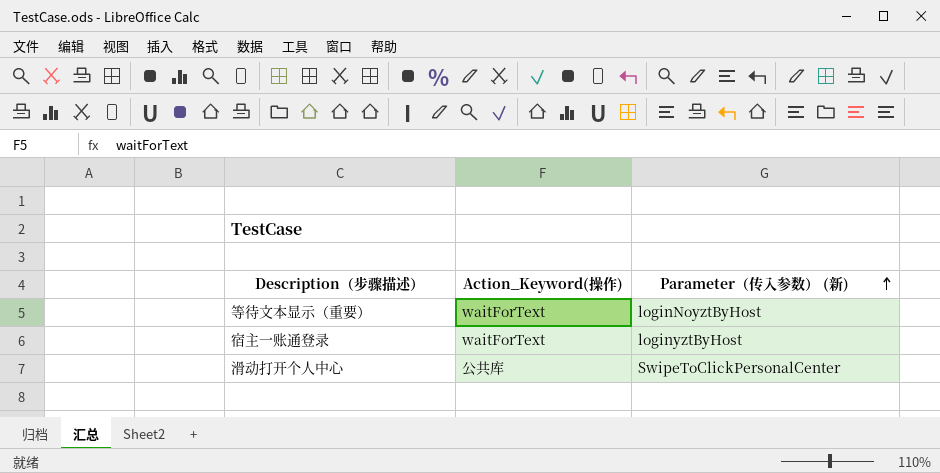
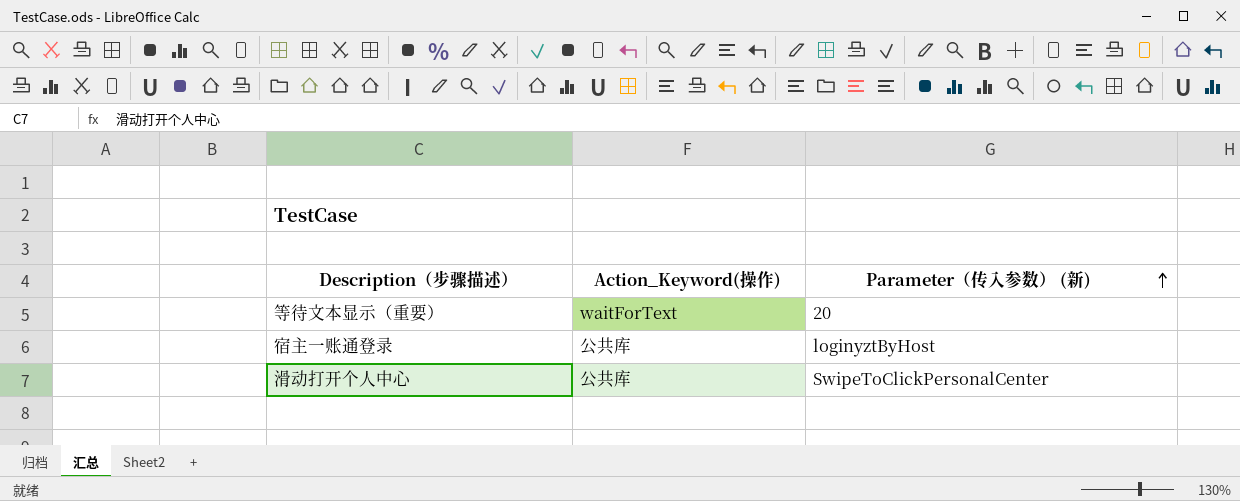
等待文本显示（重要） | Parameter（传入参数） (新): loginNoyztByHost -> 20
宿主一账通登录 | Action_Keyword(操作): waitForText -> 公共库

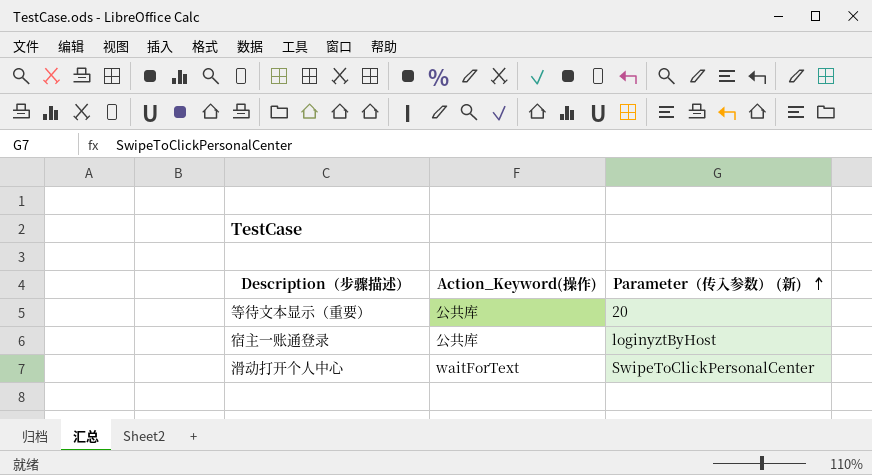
等待文本显示（重要） | Action_Keyword(操作): waitForText -> 公共库
滑动打开个人中心 | Action_Keyword(操作): 公共库 -> waitForText

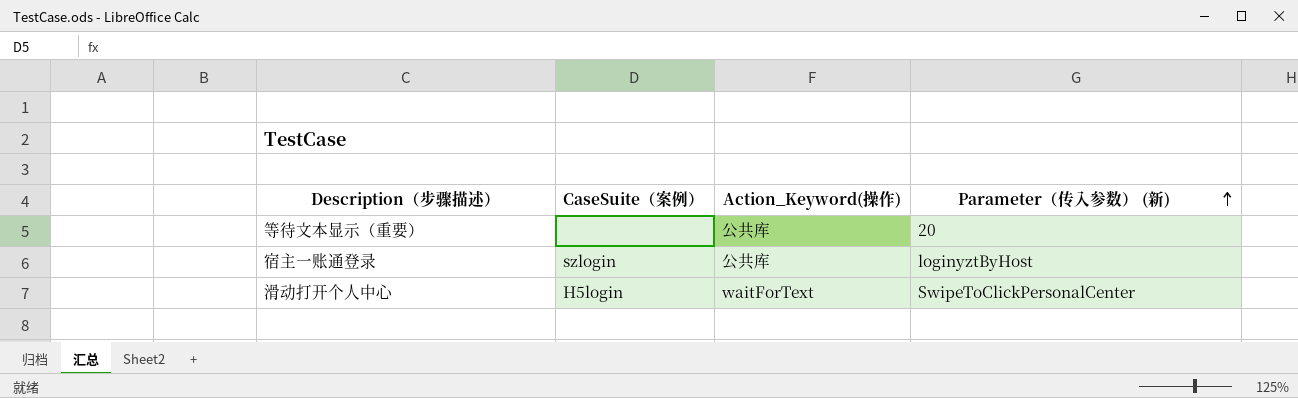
column CaseSuite（案例） | position: none -> 2

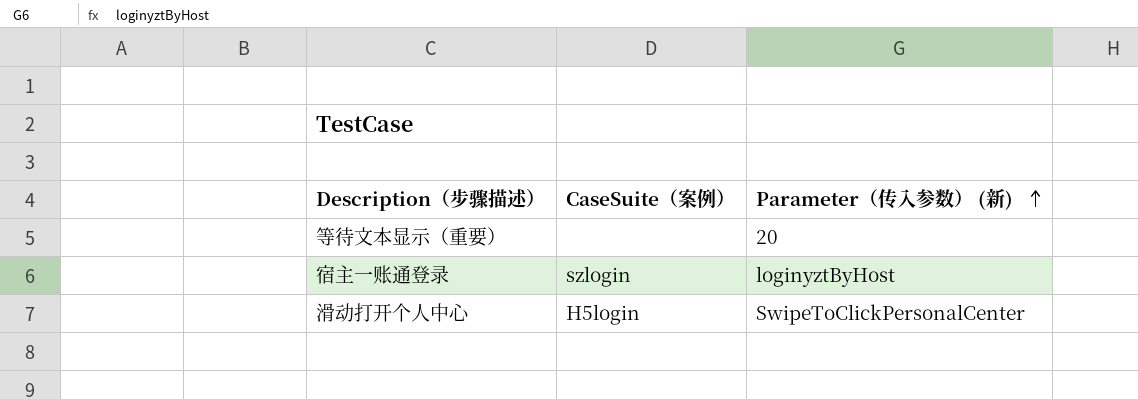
column Action_Keyword(操作) | position: 3 -> none

